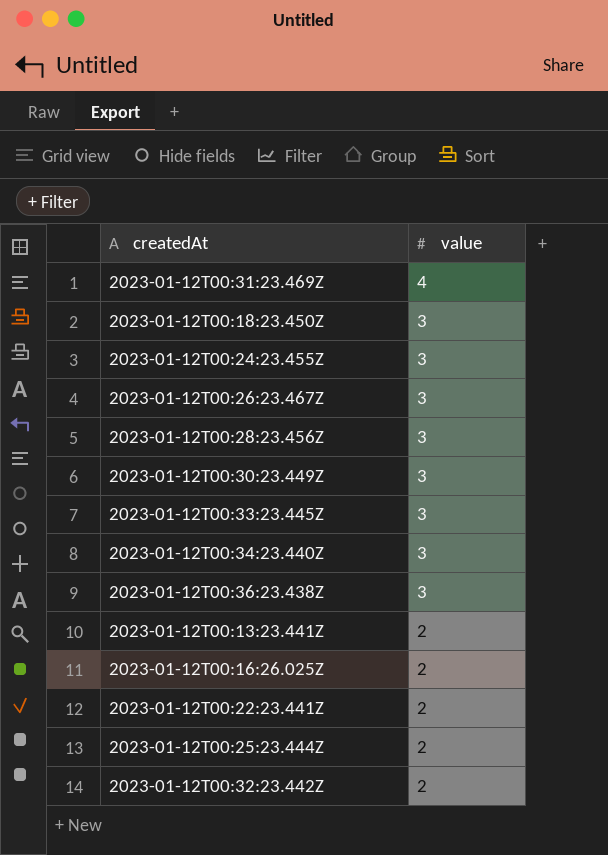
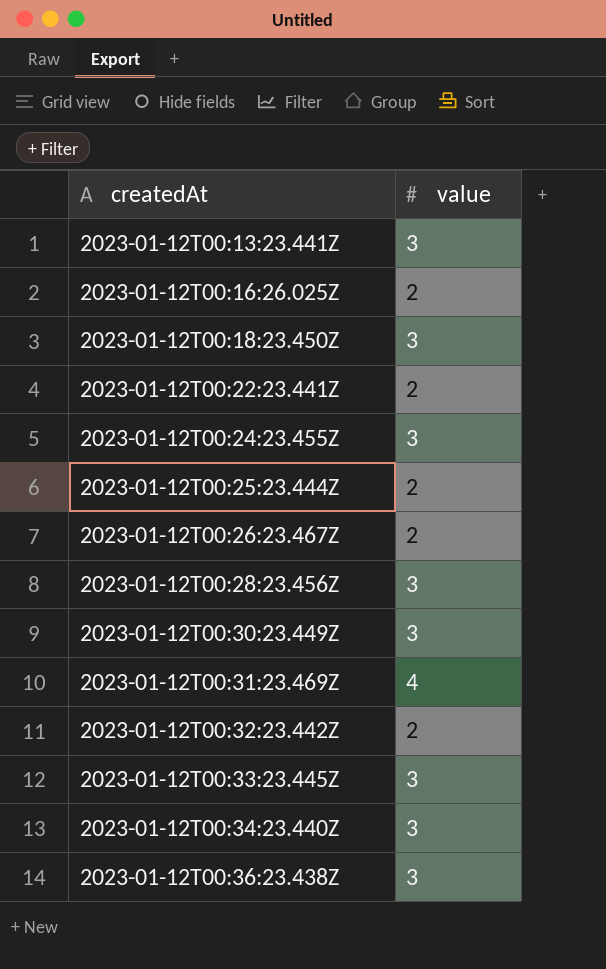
row order: value descending -> createdAt ascending
2023-01-12T00:13:23.441Z | value: 2 -> 3
2023-01-12T00:26:23.467Z | value: 3 -> 2

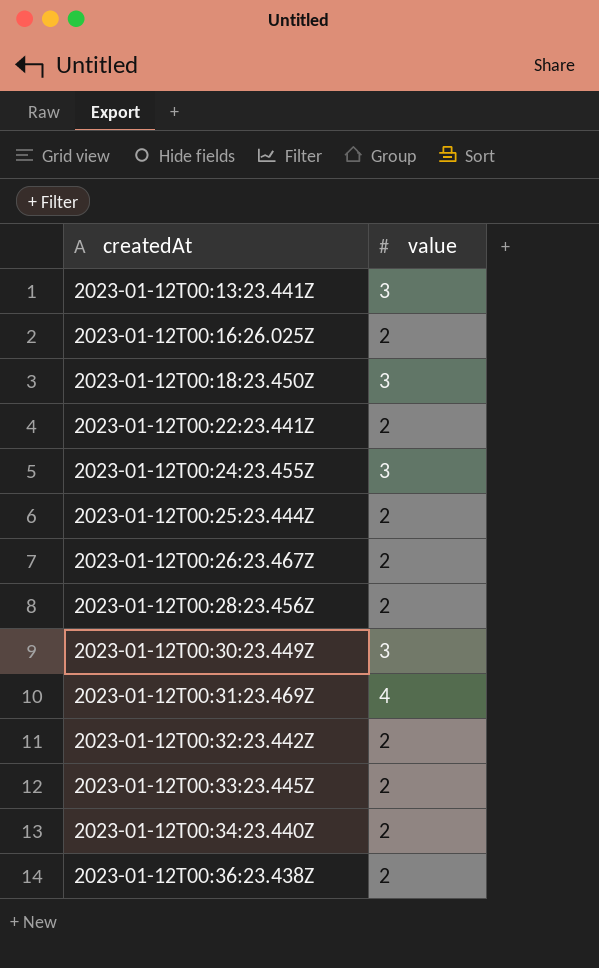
2023-01-12T00:28:23.456Z | value: 3 -> 2
2023-01-12T00:33:23.445Z | value: 3 -> 2
2023-01-12T00:34:23.440Z | value: 3 -> 2
2023-01-12T00:36:23.438Z | value: 3 -> 2

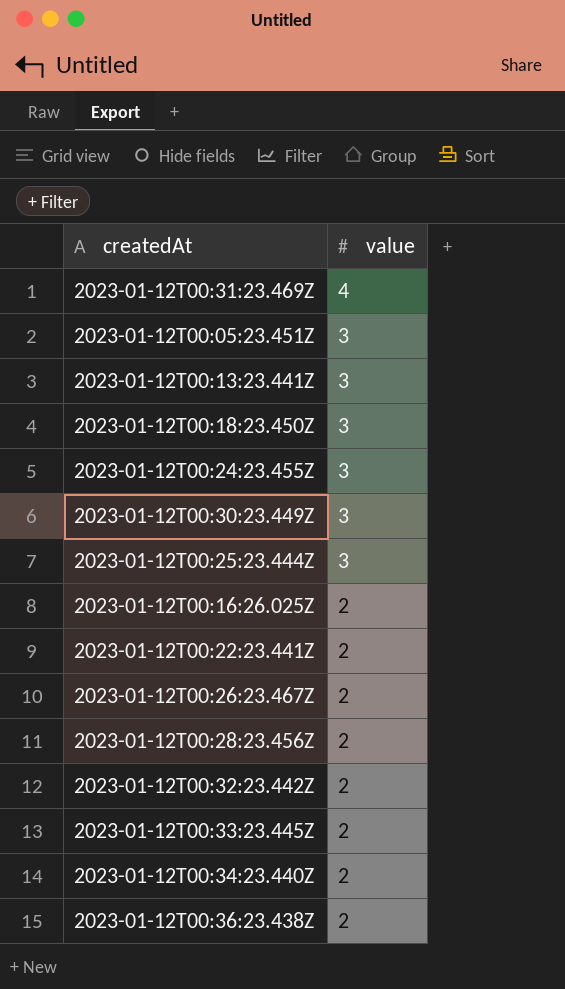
row order: createdAt ascending -> value descending
row 2023-01-12T00:05:23.451Z: none -> 3
2023-01-12T00:25:23.444Z | value: 2 -> 3

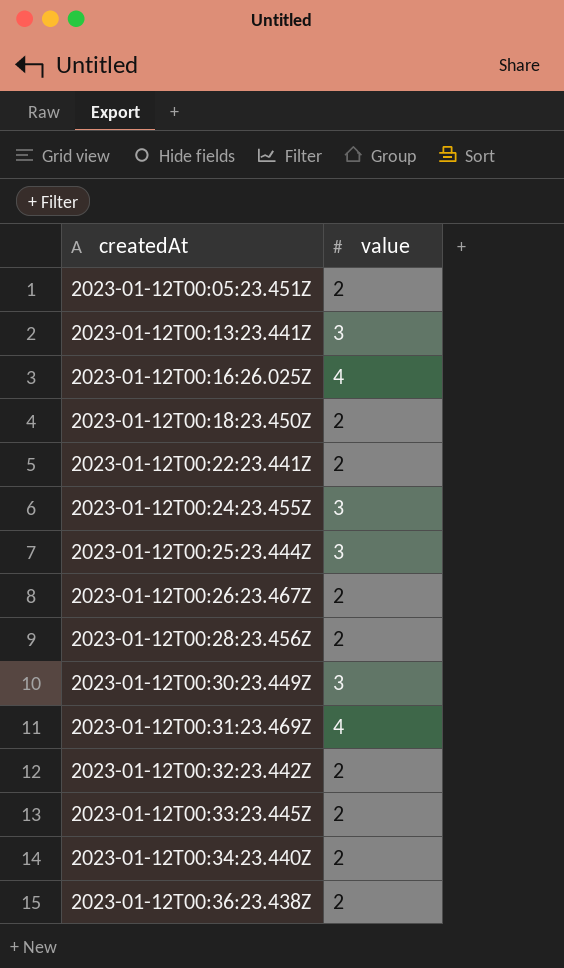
row order: value descending -> createdAt ascending
2023-01-12T00:05:23.451Z | value: 3 -> 2
2023-01-12T00:16:26.025Z | value: 2 -> 4
2023-01-12T00:18:23.450Z | value: 3 -> 2

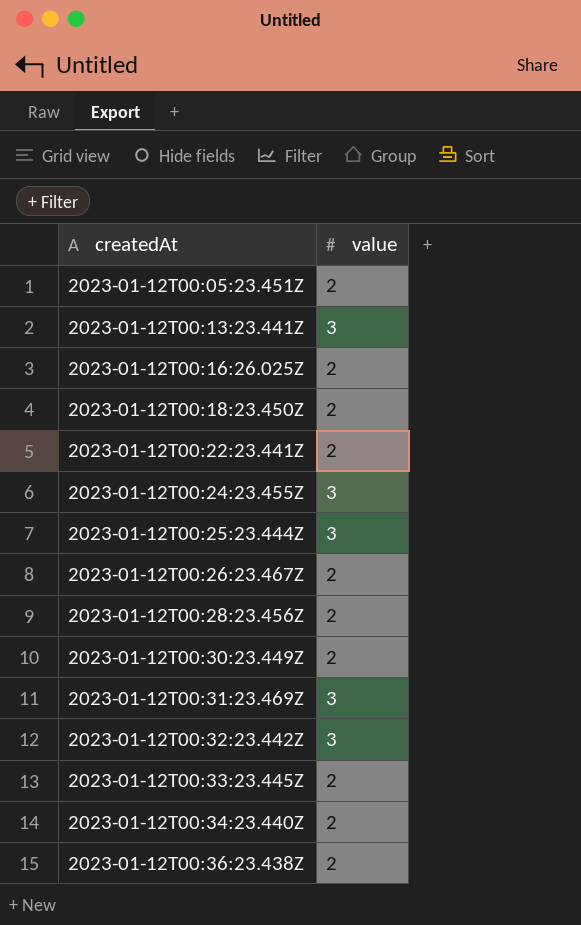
2023-01-12T00:16:26.025Z | value: 4 -> 2
2023-01-12T00:30:23.449Z | value: 3 -> 2
2023-01-12T00:31:23.469Z | value: 4 -> 3
2023-01-12T00:32:23.442Z | value: 2 -> 3

